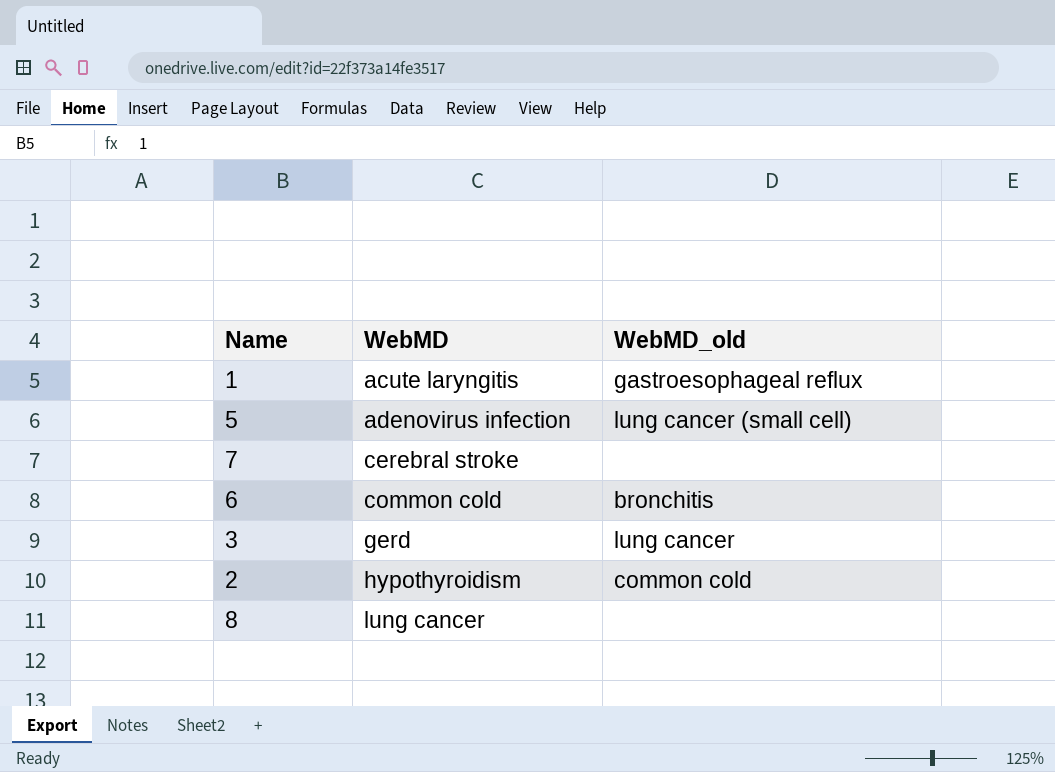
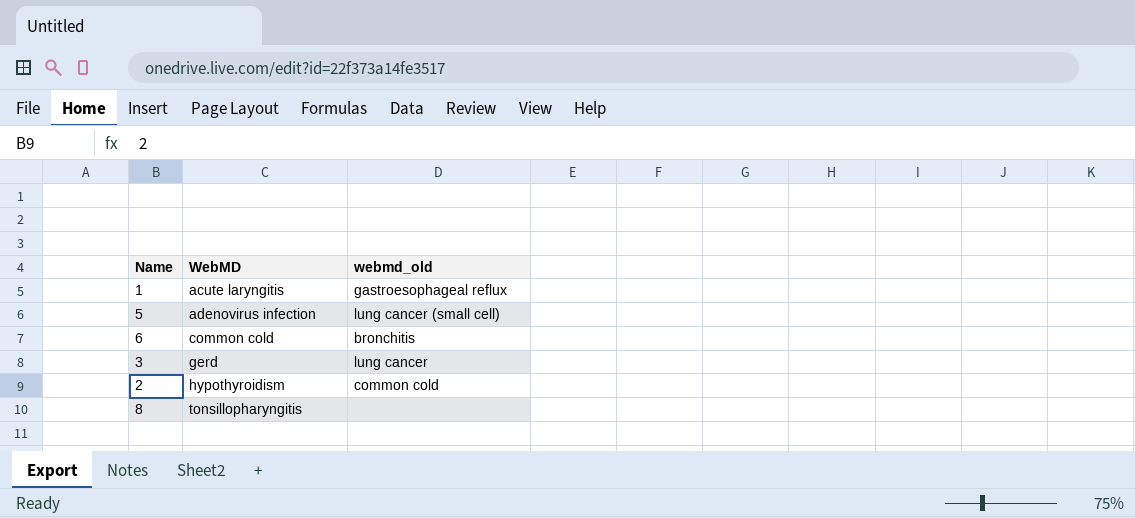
column name: WebMD_old -> webmd_old
row 7: cerebral stroke | none -> none
8 | WebMD: lung cancer -> tonsillopharyngitis

